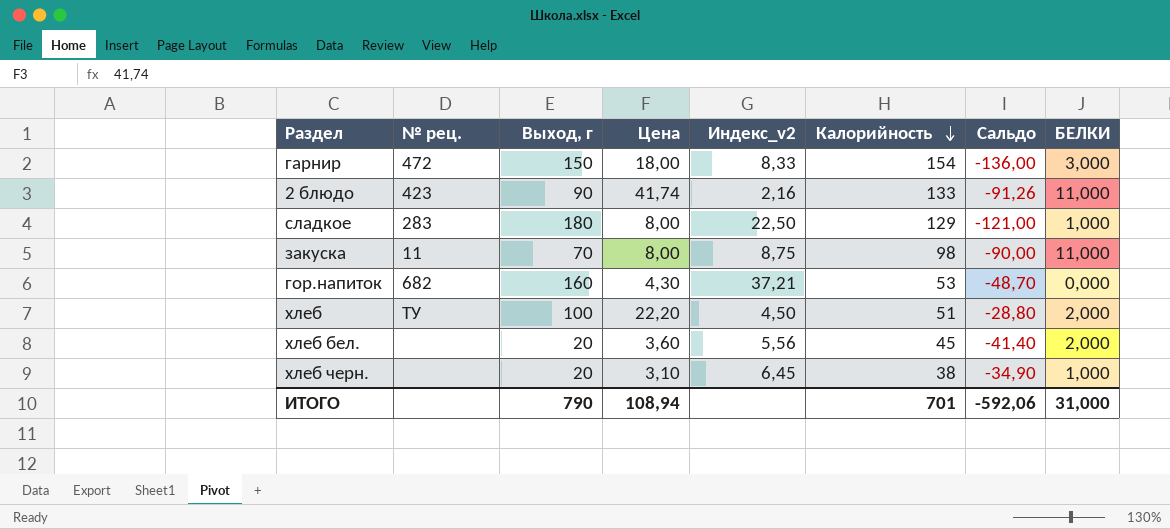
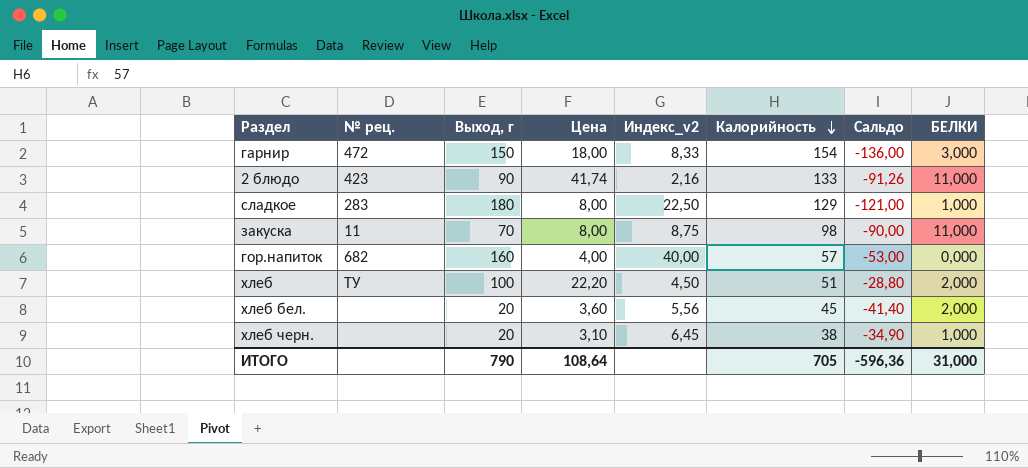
гор.напиток | Цена: 4,30 -> 4,00
гор.напиток | Индекс_v2: 37,21 -> 40,00
гор.напиток | Калорийность: 53 -> 57
гор.напиток | Сальдо: -48,70 -> -53,00
ИТОГО | Цена: 108,94 -> 108,64
ИТОГО | Калорийность: 701 -> 705
ИТОГО | Сальдо: -592,06 -> -596,36

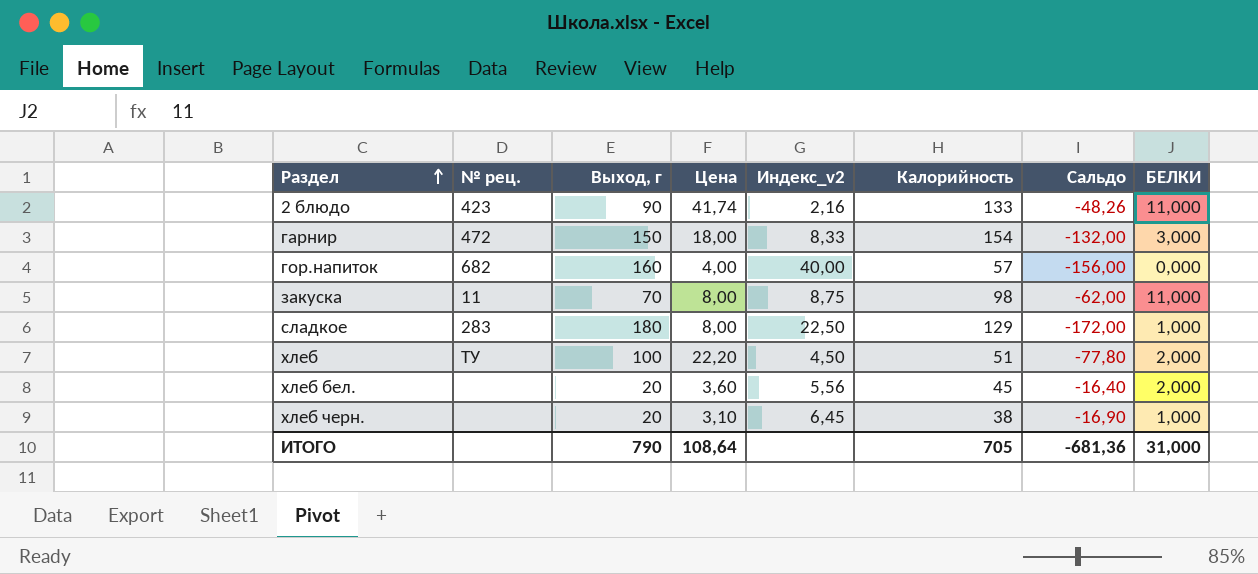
row order: Калорийность descending -> Раздел ascending
column Сальдо | formula: [Цена] - [Калорийность] -> [Цена] - [Выход, г]
ИТОГО | Сальдо: -596,36 -> -681,36

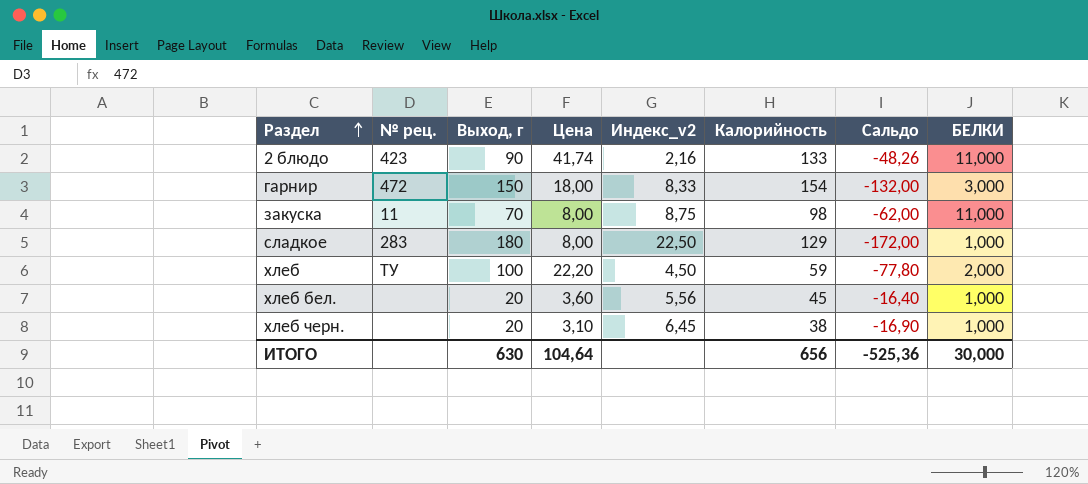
row гор.напиток: 682 | 160 | 4,00 | 40,00 | 57 | -156,00 | 0,000 -> none
хлеб | Калорийность: 51 -> 59
хлеб бел. | БЕЛКИ: 2,000 -> 1,000
ИТОГО | Выход, г: 790 -> 630
ИТОГО | Цена: 108,64 -> 104,64
ИТОГО | Калорийность: 705 -> 656
ИТОГО | Сальдо: -681,36 -> -525,36
ИТОГО | БЕЛКИ: 31,000 -> 30,000

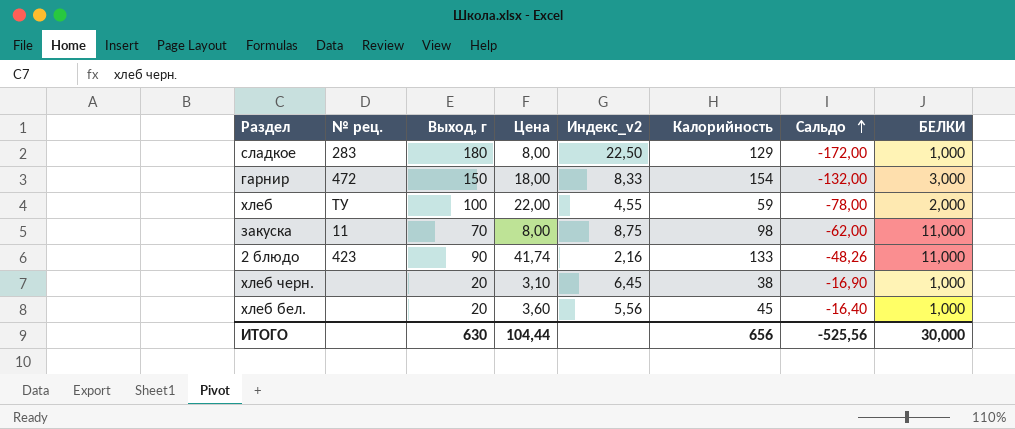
row order: Раздел ascending -> Сальдо ascending
хлеб | Цена: 22,20 -> 22,00
хлеб | Индекс_v2: 4,50 -> 4,55
хлеб | Сальдо: -77,80 -> -78,00
ИТОГО | Цена: 104,64 -> 104,44
ИТОГО | Сальдо: -525,36 -> -525,56

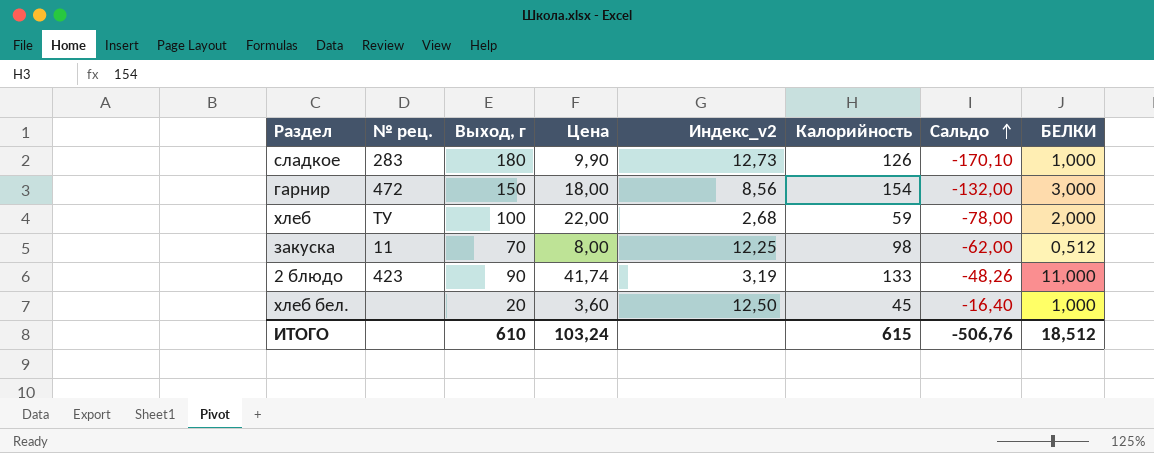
column Индекс_v2 | formula: [Выход, г] / [Цена] -> [Калорийность] / [Цена]
row хлеб черн.: none | 20 | 3,10 | 6,45 | 38 | -16,90 | 1,000 -> none
сладкое | Цена: 8,00 -> 9,90
сладкое | Калорийность: 129 -> 126
сладкое | Сальдо: -172,00 -> -170,10
закуска | БЕЛКИ: 11,000 -> 0,512
ИТОГО | Выход, г: 630 -> 610
ИТОГО | Цена: 104,44 -> 103,24
ИТОГО | Калорийность: 656 -> 615
ИТОГО | Сальдо: -525,56 -> -506,76
ИТОГО | БЕЛКИ: 30,000 -> 18,512

